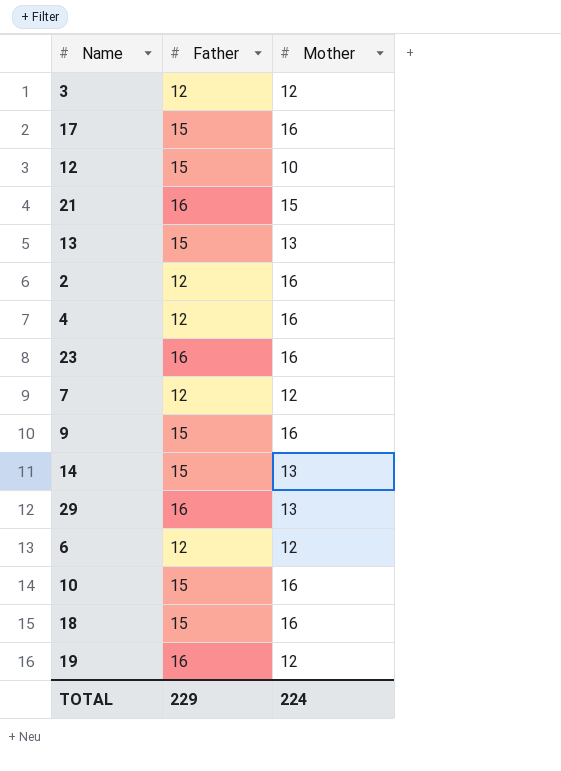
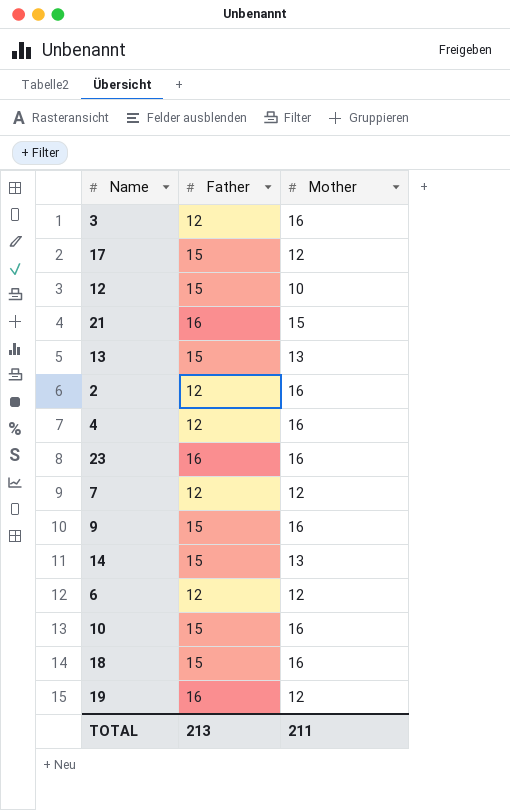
row 29: 16 | 13 -> none
3 | Mother: 12 -> 16
17 | Mother: 16 -> 12
TOTAL | Father: 229 -> 213
TOTAL | Mother: 224 -> 211

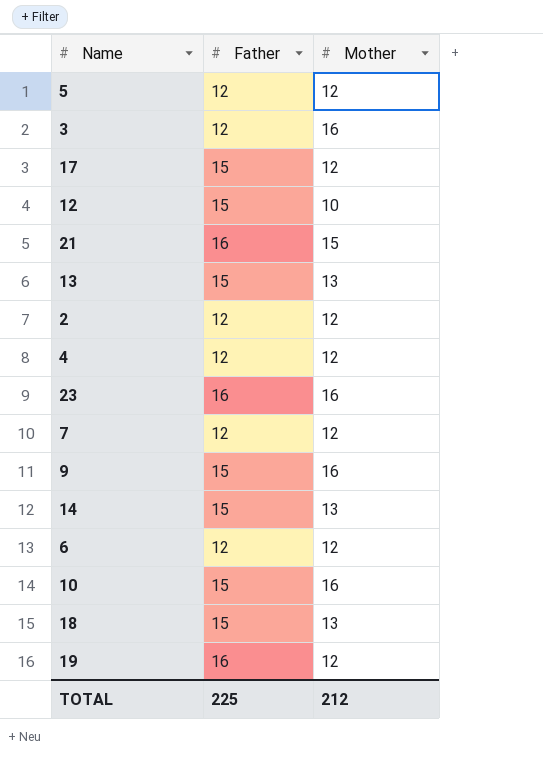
row 5: none -> 12 | 12
2 | Mother: 16 -> 12
4 | Mother: 16 -> 12
18 | Mother: 16 -> 13
TOTAL | Father: 213 -> 225
TOTAL | Mother: 211 -> 212

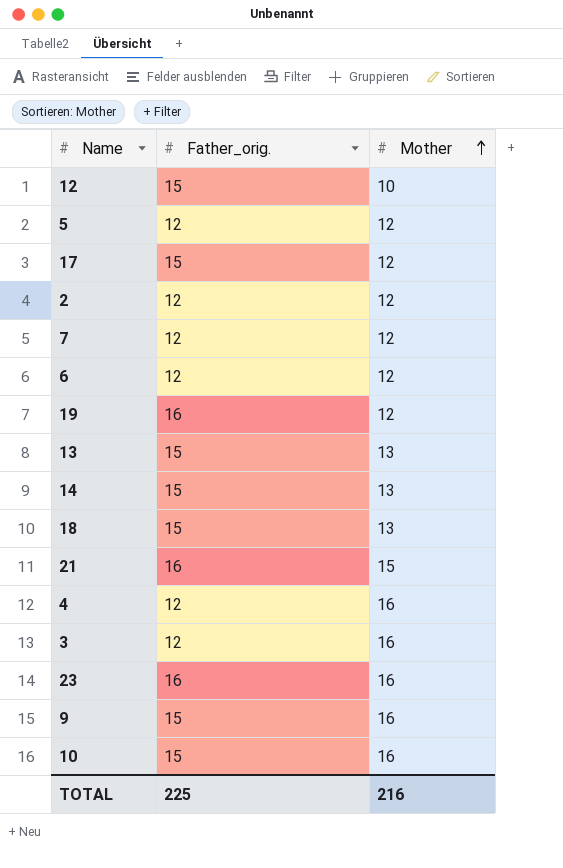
row order: none -> Mother ascending
column name: Father -> Father_orig.
4 | Mother: 12 -> 16
TOTAL | Mother: 212 -> 216

